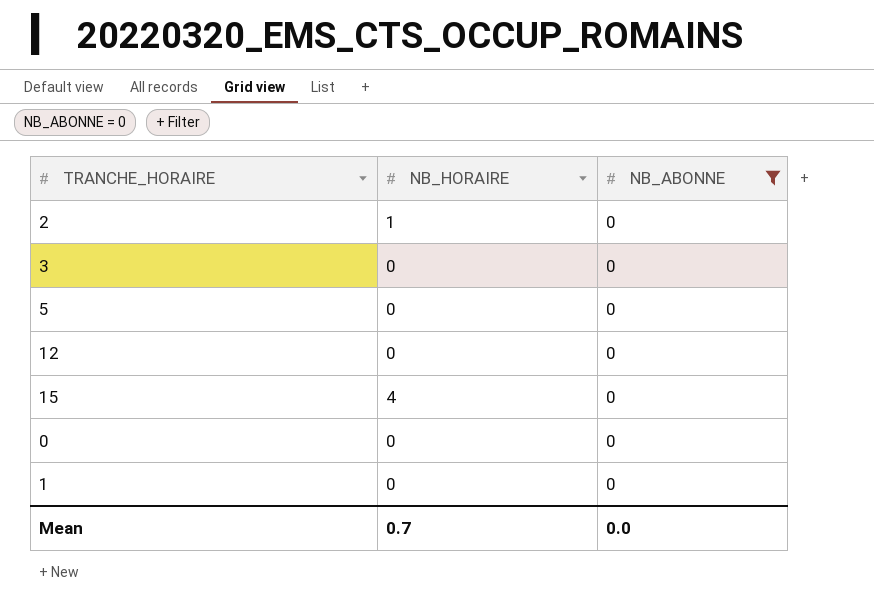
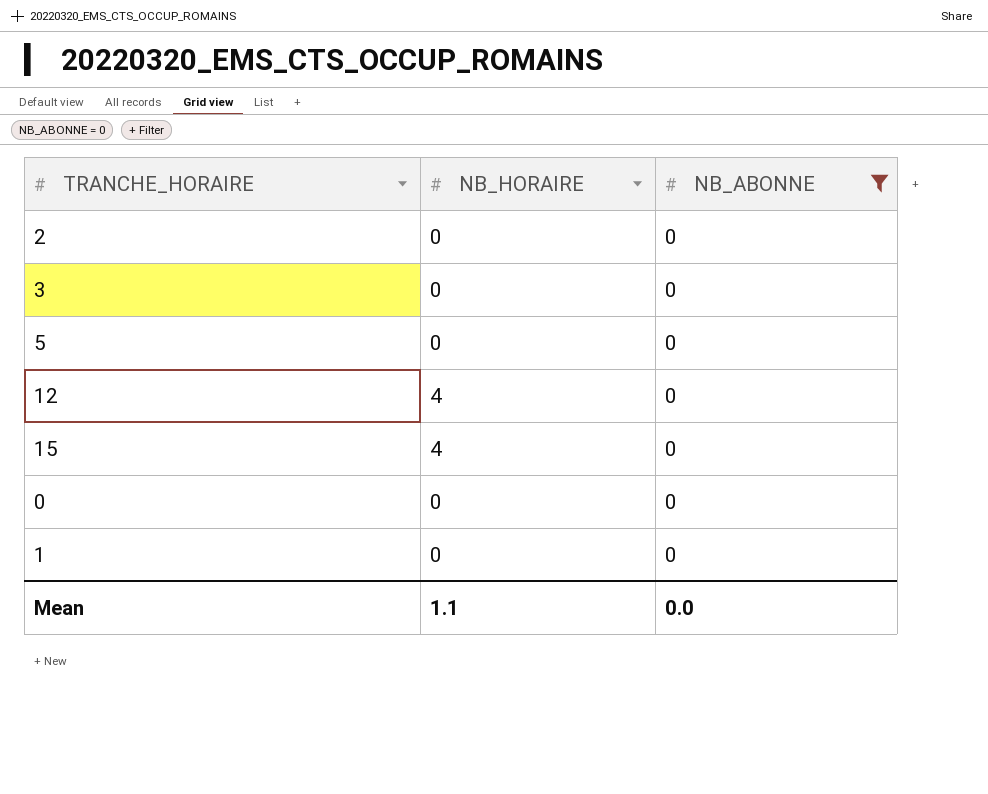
2 | NB_HORAIRE: 1 -> 0
12 | NB_HORAIRE: 0 -> 4
Mean | NB_HORAIRE: 0.7 -> 1.1

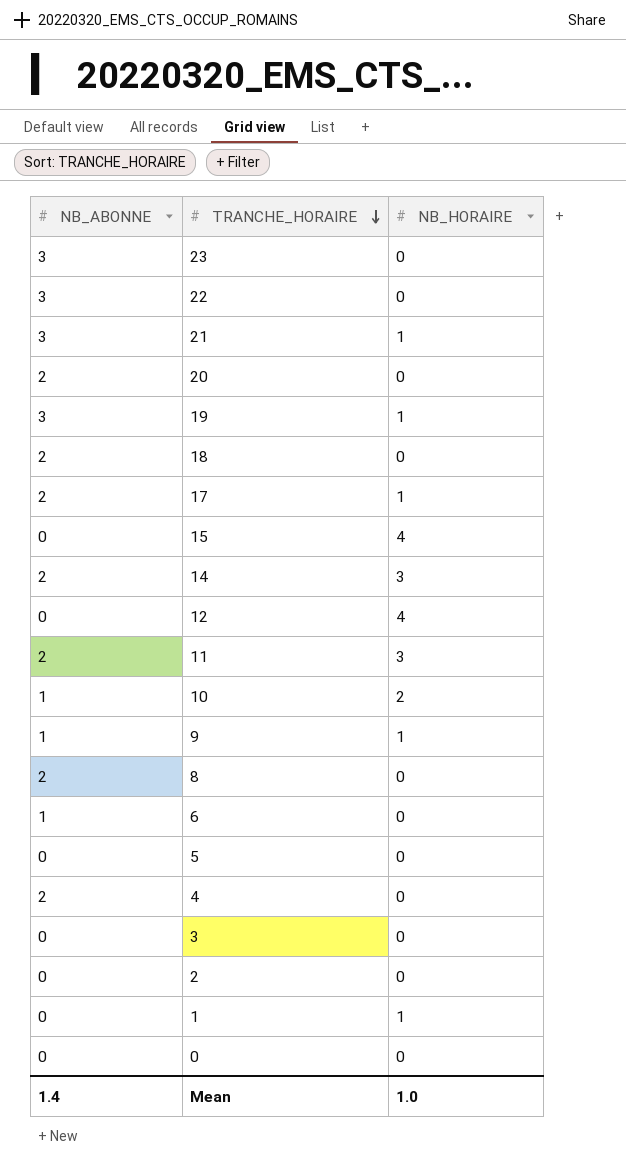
filter: NB_ABONNE = 0 -> none
row order: none -> TRANCHE_HORAIRE descending
column NB_ABONNE | position: 3 -> 1
1 | NB_HORAIRE: 0 -> 1
Mean | NB_ABONNE: 0.0 -> 1.4
Mean | NB_HORAIRE: 1.1 -> 1.0

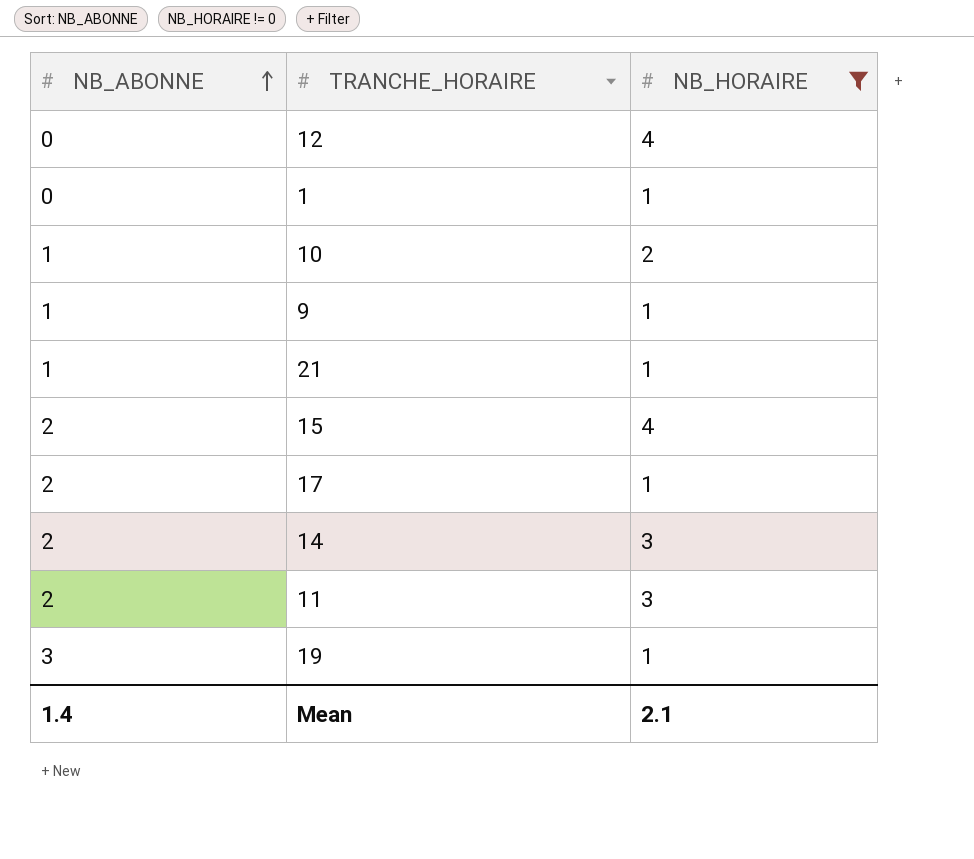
filter: none -> NB_HORAIRE != 0
row order: TRANCHE_HORAIRE descending -> NB_ABONNE ascending
21 | NB_ABONNE: 3 -> 1
15 | NB_ABONNE: 0 -> 2
Mean | NB_HORAIRE: 1.0 -> 2.1

